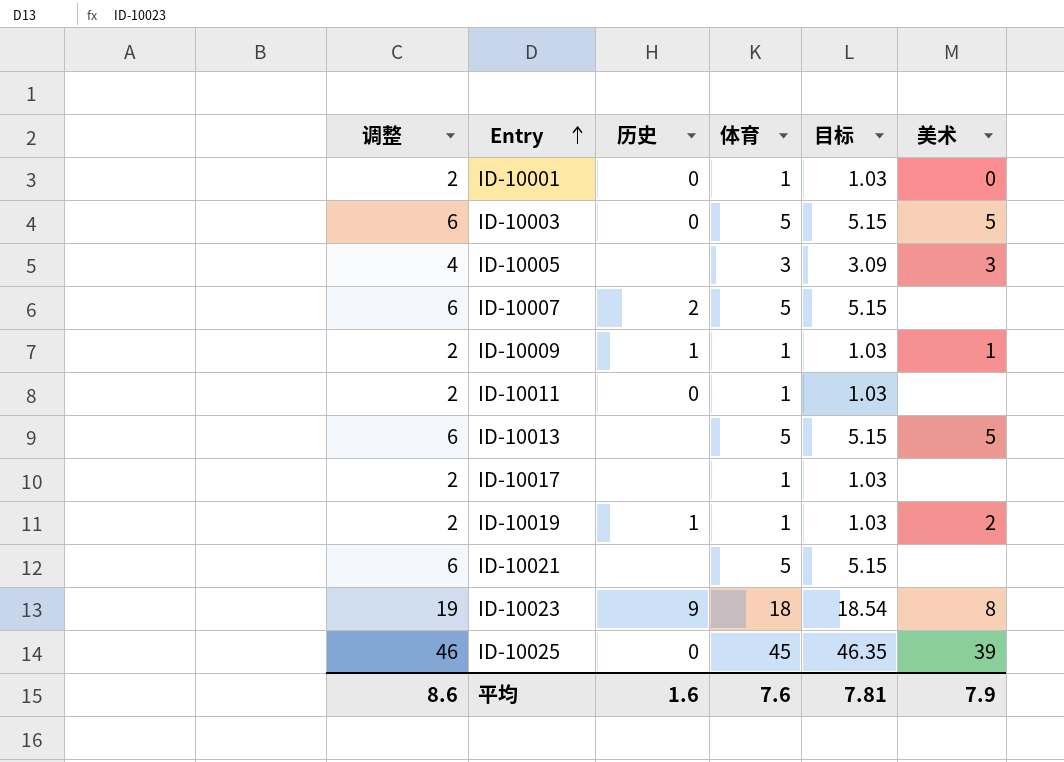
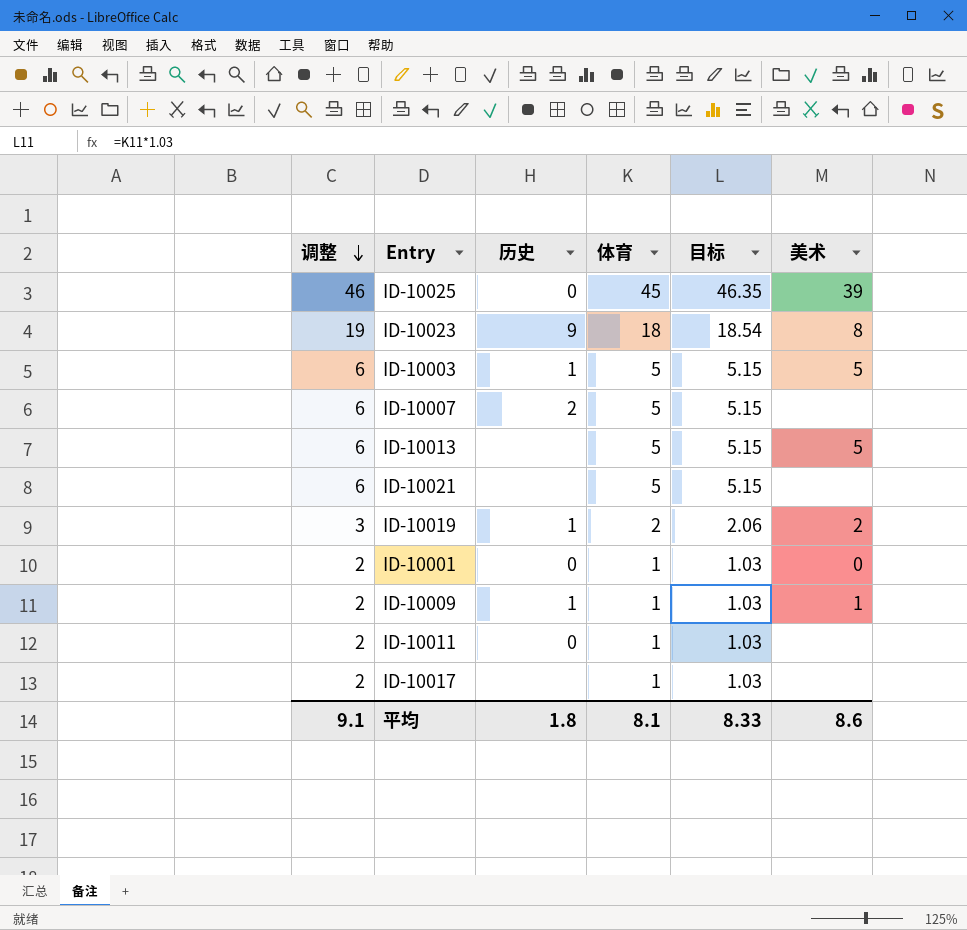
row order: Entry ascending -> 调整 descending
row ID-10005: 4 | none | 3 | 3.09 | 3 -> none
ID-10003 | 历史: 0 -> 1
ID-10019 | 调整: 2 -> 3
ID-10019 | 体育: 1 -> 2
ID-10019 | 目标: 1.03 -> 2.06
平均 | 调整: 8.6 -> 9.1
平均 | 历史: 1.6 -> 1.8
平均 | 体育: 7.6 -> 8.1
平均 | 目标: 7.81 -> 8.33
平均 | 美术: 7.9 -> 8.6

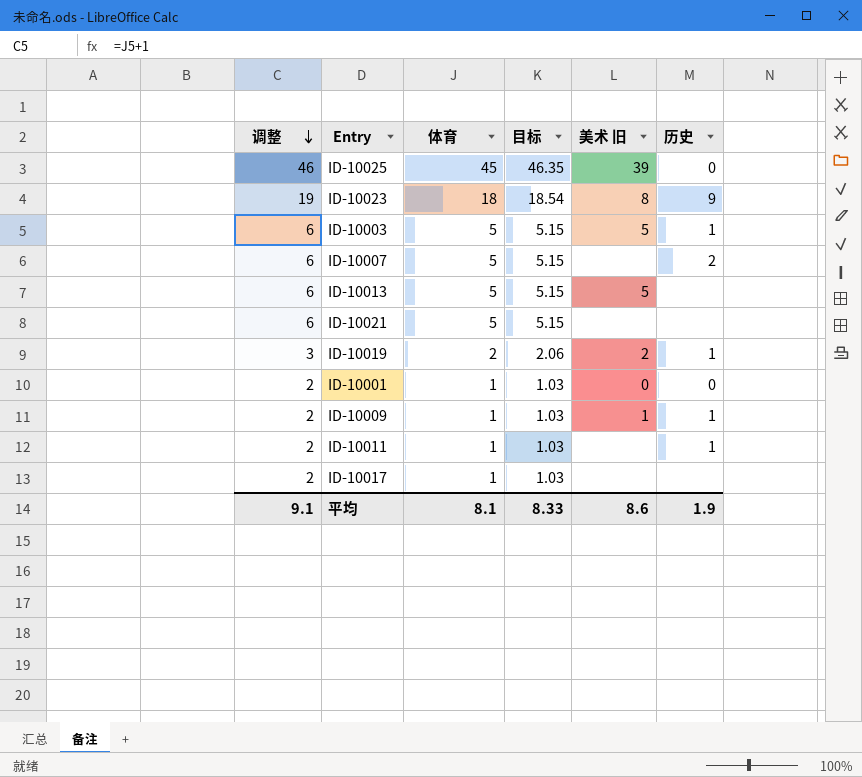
column name: 美术 -> 美术 旧
column 历史 | position: 3 -> 6
ID-10011 | 历史: 0 -> 1
平均 | 历史: 1.8 -> 1.9

